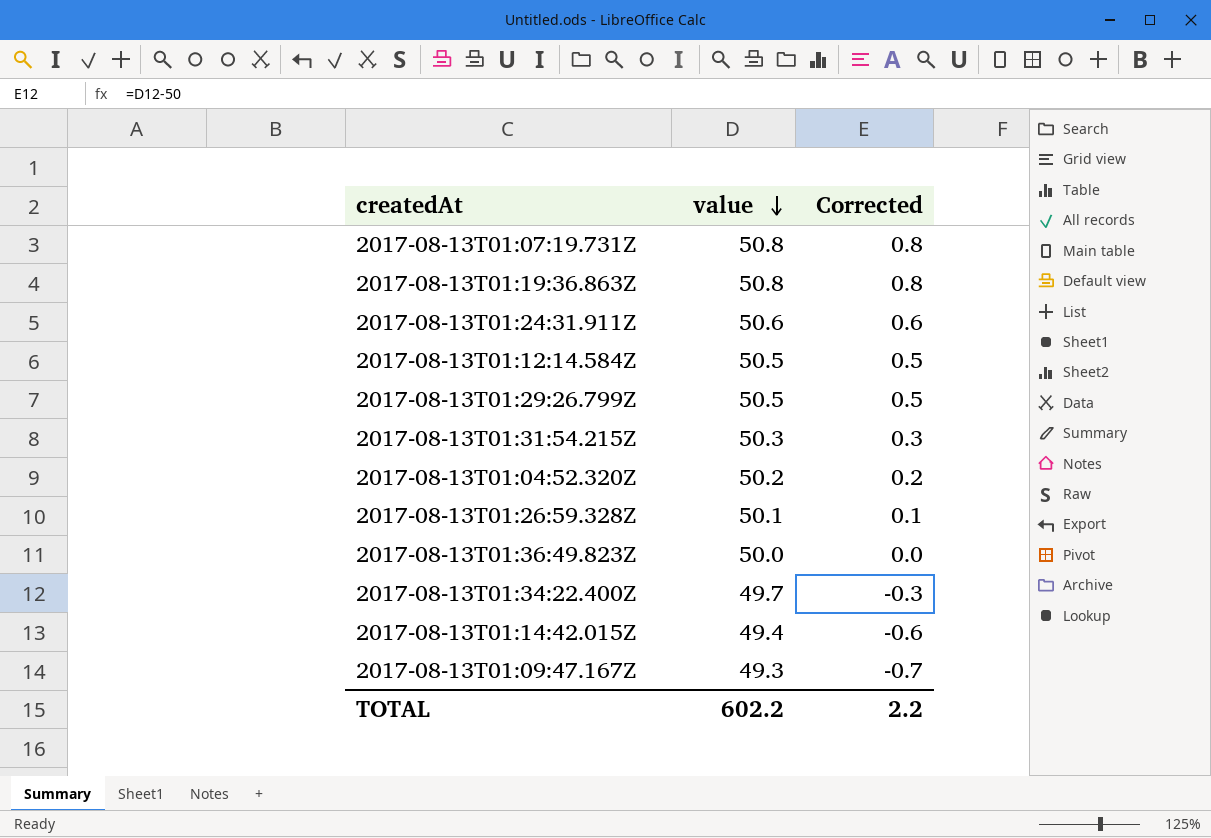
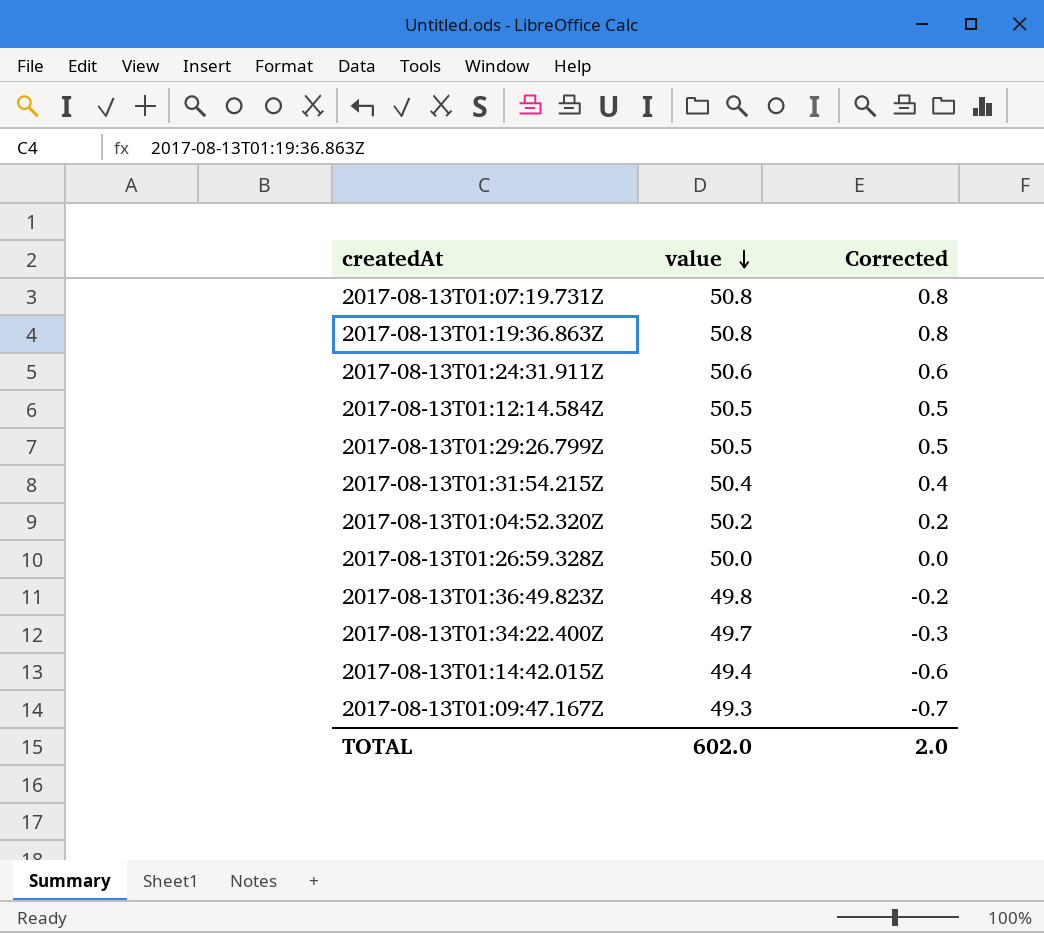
2017-08-13T01:31:54.215Z | value: 50.3 -> 50.4
2017-08-13T01:31:54.215Z | Corrected: 0.3 -> 0.4
2017-08-13T01:26:59.328Z | value: 50.1 -> 50.0
2017-08-13T01:26:59.328Z | Corrected: 0.1 -> 0.0
2017-08-13T01:36:49.823Z | value: 50.0 -> 49.8
2017-08-13T01:36:49.823Z | Corrected: 0.0 -> -0.2
TOTAL | value: 602.2 -> 602.0
TOTAL | Corrected: 2.2 -> 2.0

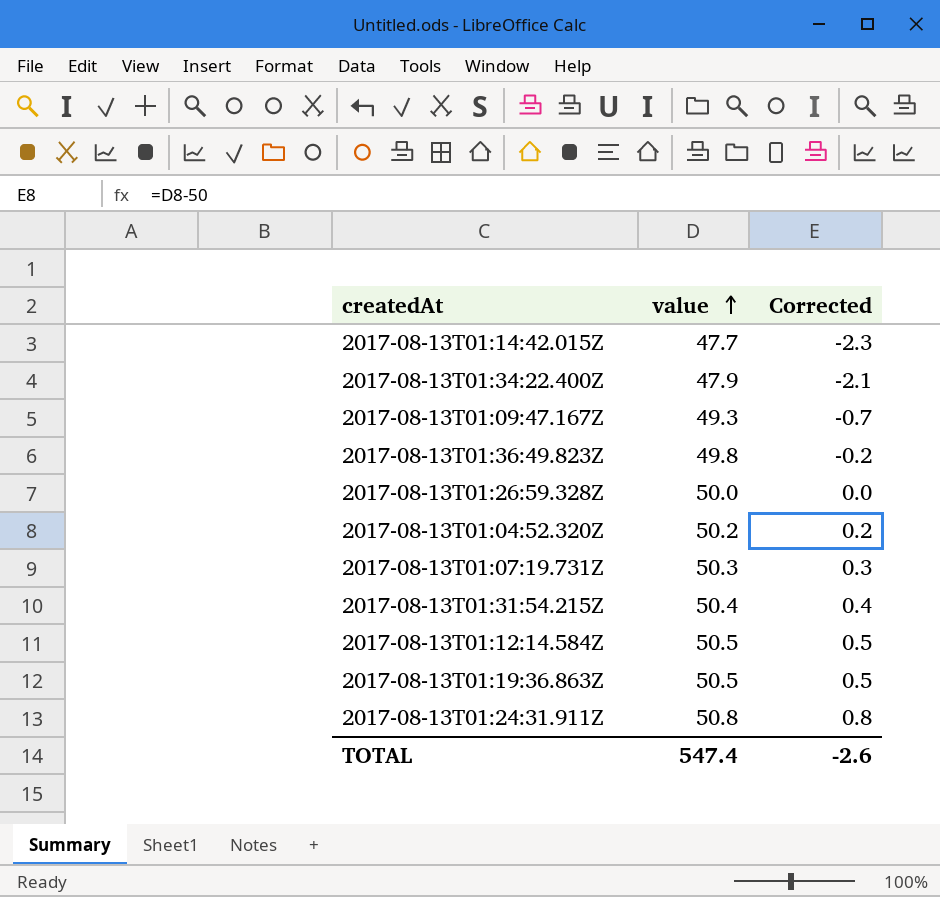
row order: value descending -> value ascending
row 2017-08-13T01:29:26.799Z: 50.5 | 0.5 -> none
2017-08-13T01:14:42.015Z | value: 49.4 -> 47.7
2017-08-13T01:14:42.015Z | Corrected: -0.6 -> -2.3
2017-08-13T01:34:22.400Z | value: 49.7 -> 47.9
2017-08-13T01:34:22.400Z | Corrected: -0.3 -> -2.1
2017-08-13T01:07:19.731Z | value: 50.8 -> 50.3
2017-08-13T01:07:19.731Z | Corrected: 0.8 -> 0.3
2017-08-13T01:19:36.863Z | value: 50.8 -> 50.5
2017-08-13T01:19:36.863Z | Corrected: 0.8 -> 0.5
2017-08-13T01:24:31.911Z | value: 50.6 -> 50.8
2017-08-13T01:24:31.911Z | Corrected: 0.6 -> 0.8
TOTAL | value: 602.0 -> 547.4
TOTAL | Corrected: 2.0 -> -2.6

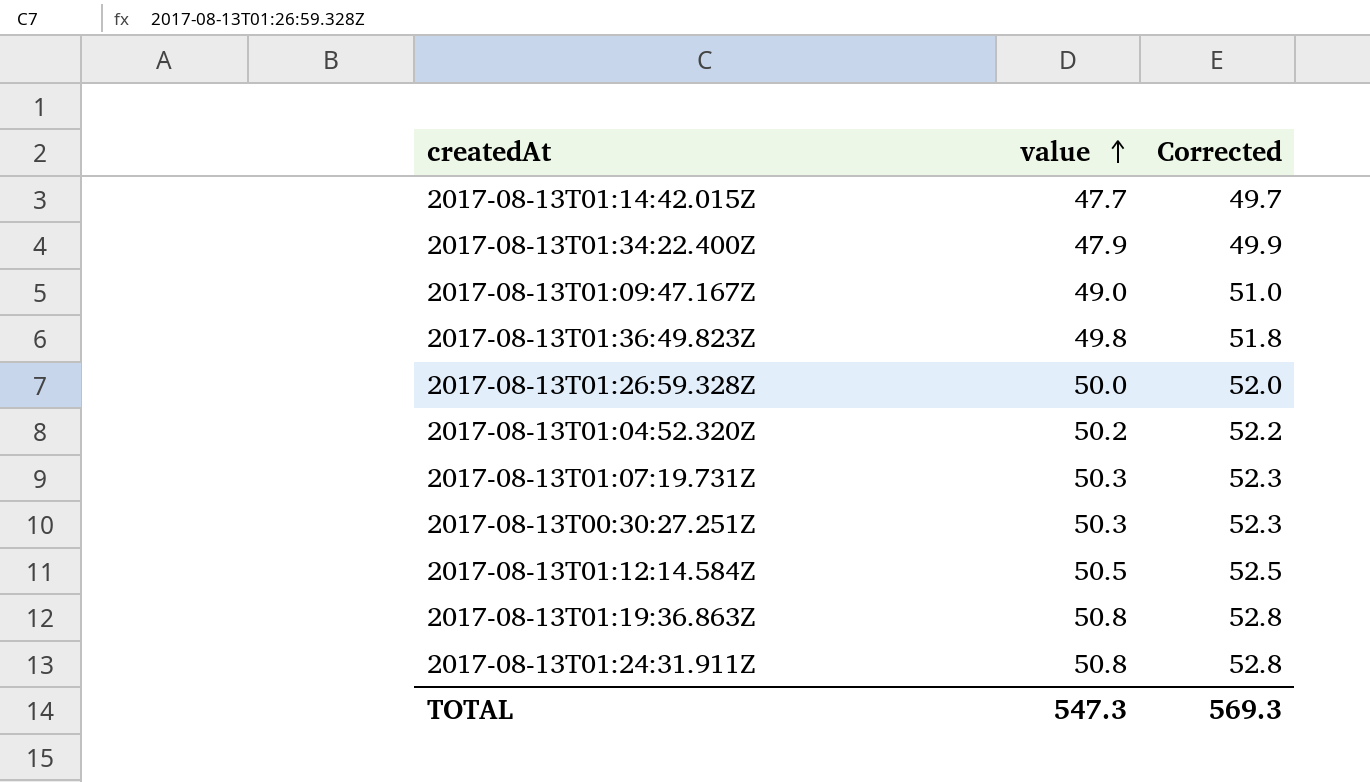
column Corrected | formula: [value] - 50 -> [value] + 2
row 2017-08-13T01:31:54.215Z: 50.4 | 0.4 -> none
2017-08-13T01:09:47.167Z | value: 49.3 -> 49.0
row 2017-08-13T00:30:27.251Z: none -> 50.3 | 52.3
2017-08-13T01:19:36.863Z | value: 50.5 -> 50.8
TOTAL | value: 547.4 -> 547.3
TOTAL | Corrected: -2.6 -> 569.3

